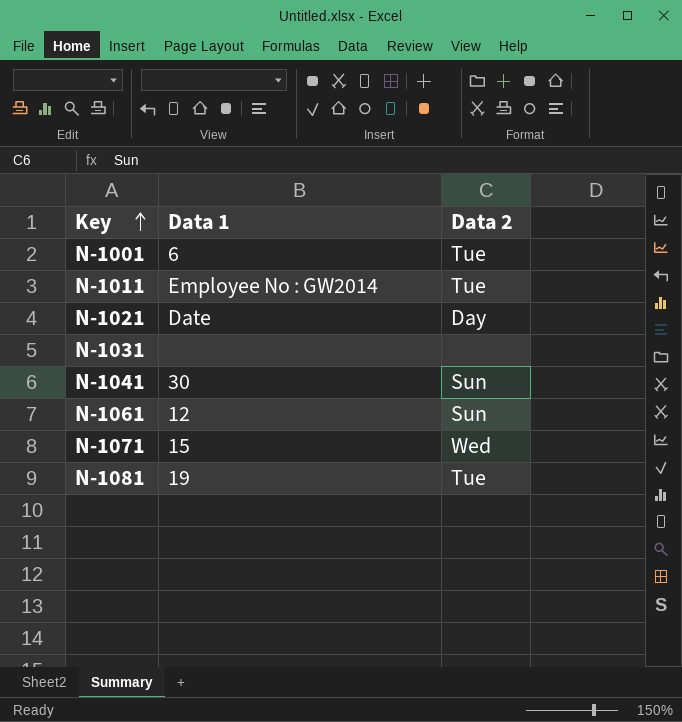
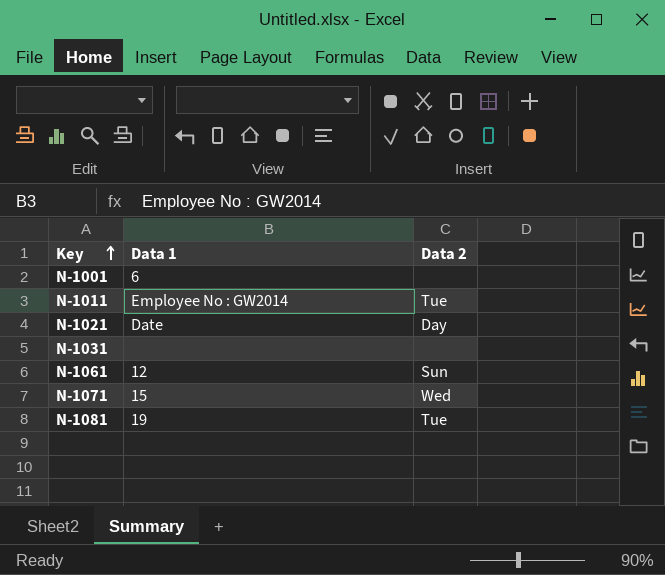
row N-1041: 30 | Sun -> none
N-1001 | Data 2: Tue -> none

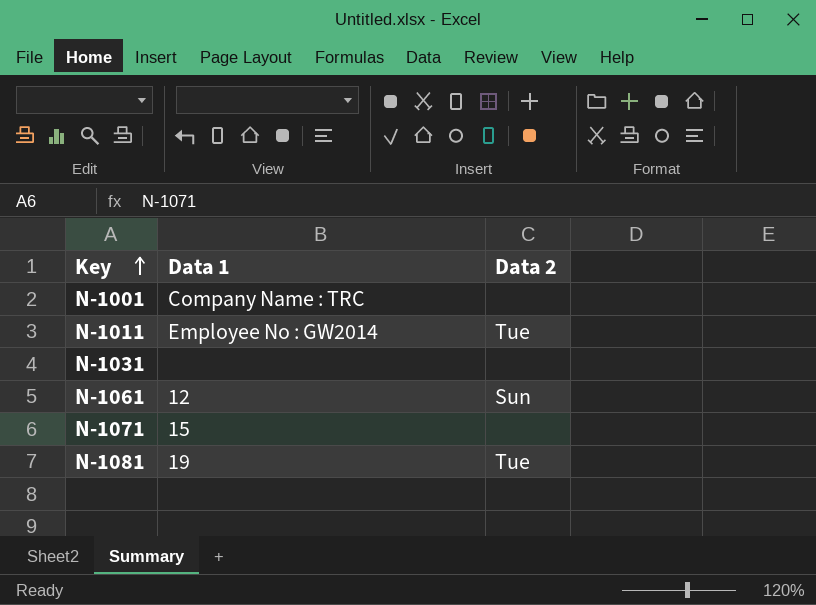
row N-1021: Date | Day -> none
N-1001 | Data 1: 6 -> Company Name : TRC
N-1071 | Data 2: Wed -> none

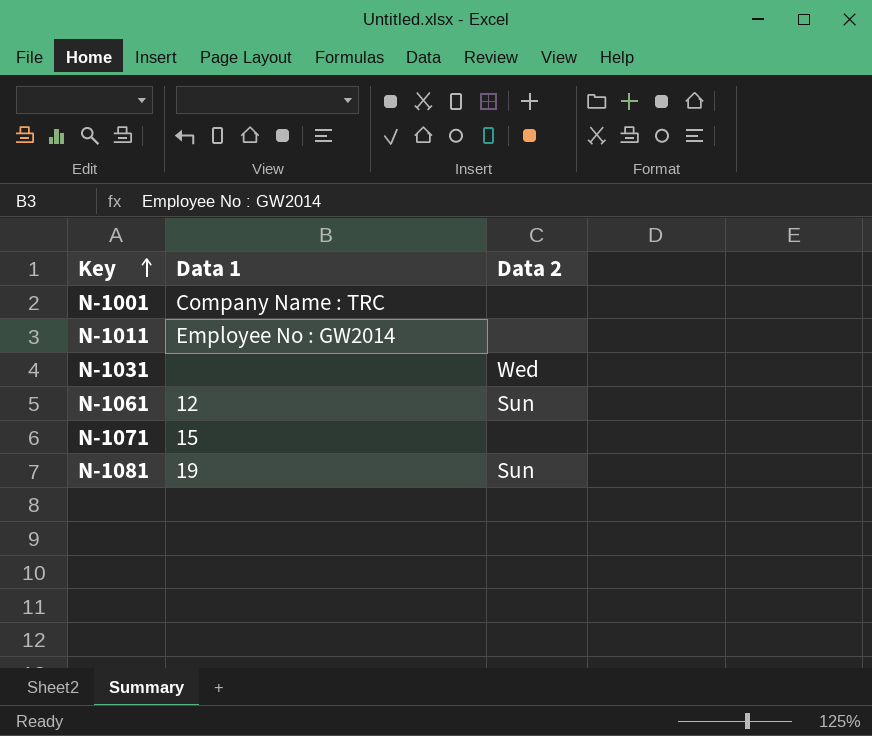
N-1011 | Data 2: Tue -> none
N-1031 | Data 2: none -> Wed
N-1081 | Data 2: Tue -> Sun

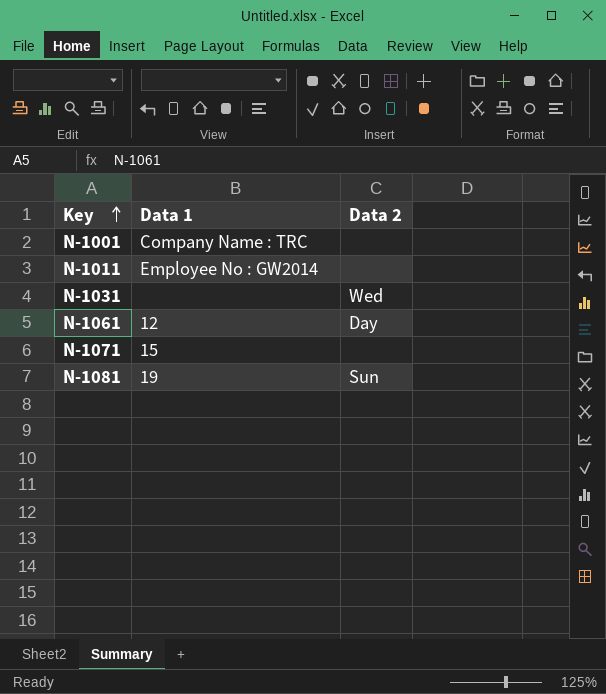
N-1061 | Data 2: Sun -> Day

